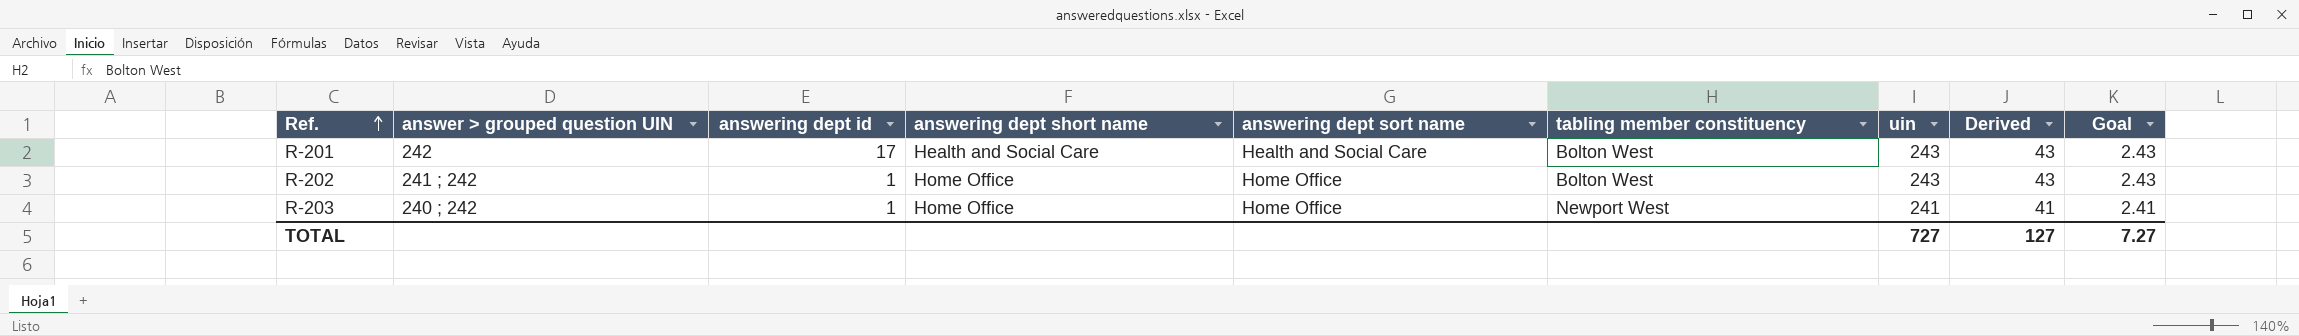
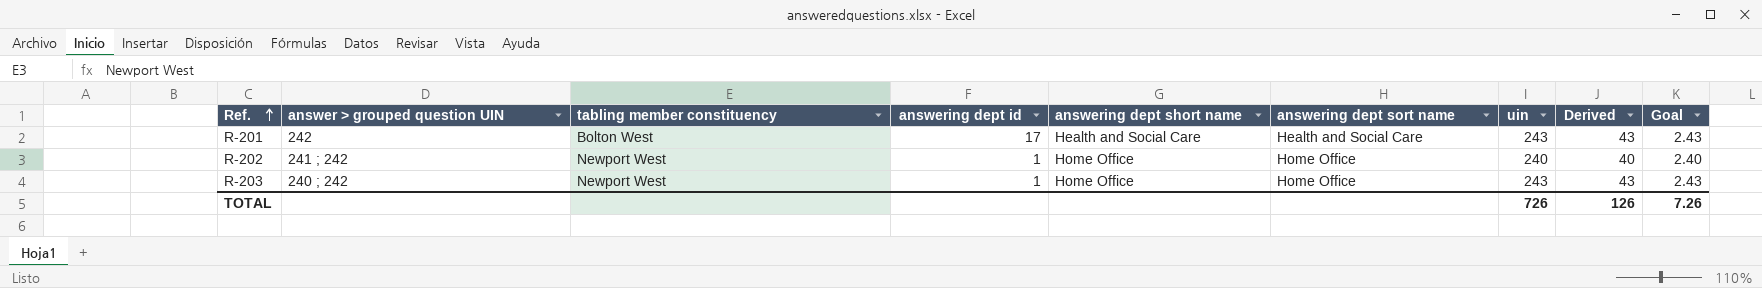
column tabling member constituency | position: 6 -> 3
R-202 | tabling member constituency: Bolton West -> Newport West
R-202 | uin: 243 -> 240
R-202 | Derived: 43 -> 40
R-202 | Goal: 2.43 -> 2.40
R-203 | uin: 241 -> 243
R-203 | Derived: 41 -> 43
R-203 | Goal: 2.41 -> 2.43
TOTAL | uin: 727 -> 726
TOTAL | Derived: 127 -> 126
TOTAL | Goal: 7.27 -> 7.26

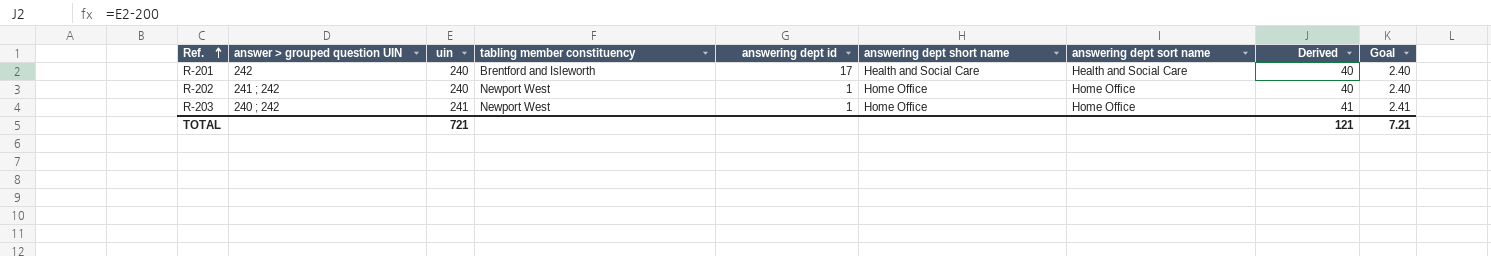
column uin | position: 7 -> 3
R-201 | uin: 243 -> 240
R-201 | tabling member constituency: Bolton West -> Brentford and Isleworth
R-201 | Derived: 43 -> 40
R-201 | Goal: 2.43 -> 2.40
R-203 | uin: 243 -> 241
R-203 | Derived: 43 -> 41
R-203 | Goal: 2.43 -> 2.41
TOTAL | uin: 726 -> 721
TOTAL | Derived: 126 -> 121
TOTAL | Goal: 7.26 -> 7.21

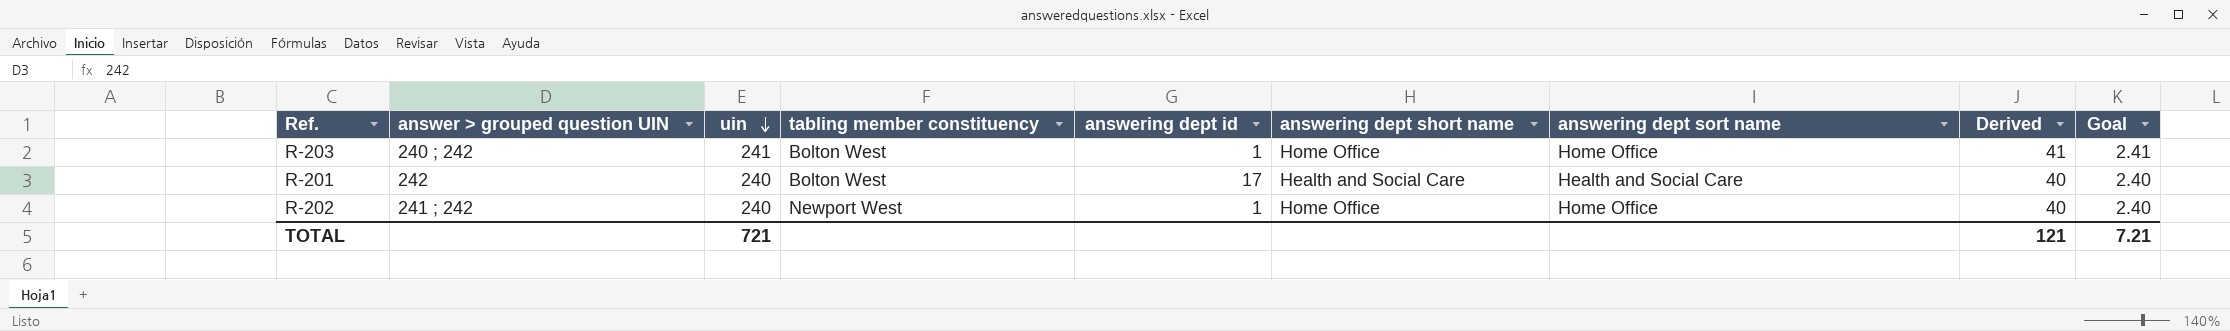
row order: Ref. ascending -> uin descending
R-203 | tabling member constituency: Newport West -> Bolton West
R-201 | tabling member constituency: Brentford and Isleworth -> Bolton West

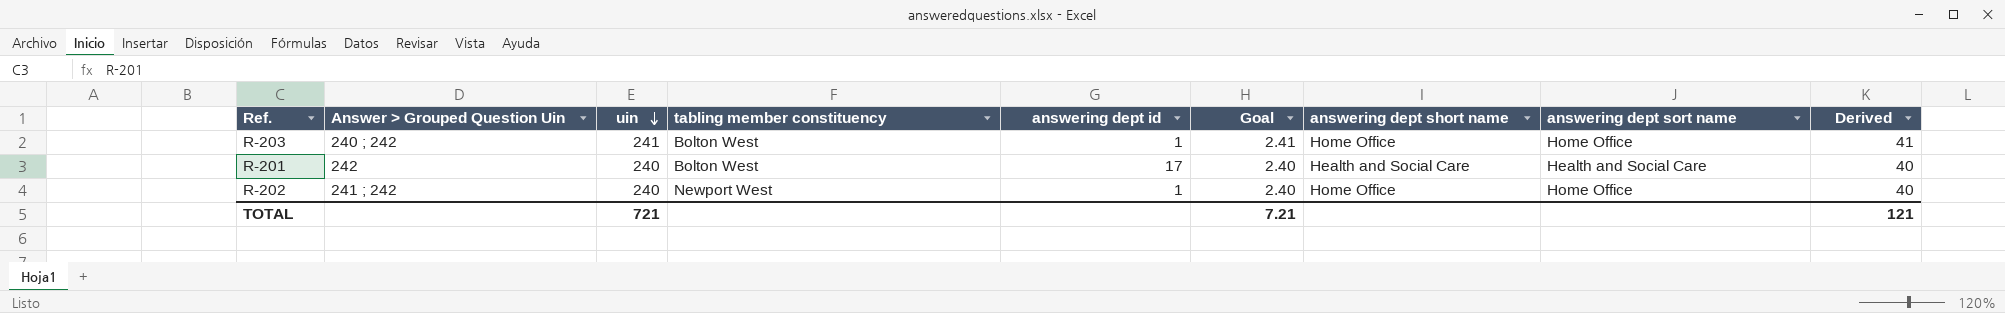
column name: answer > grouped question UIN -> Answer > Grouped Question Uin
column Goal | position: 9 -> 6

